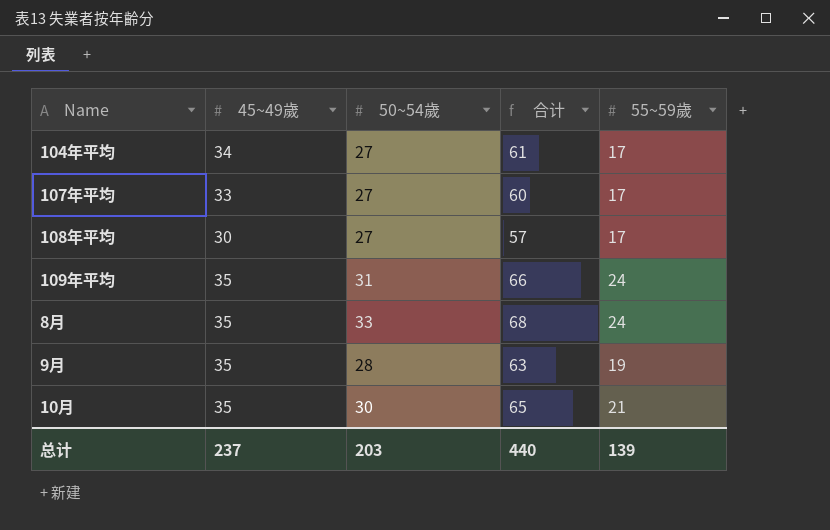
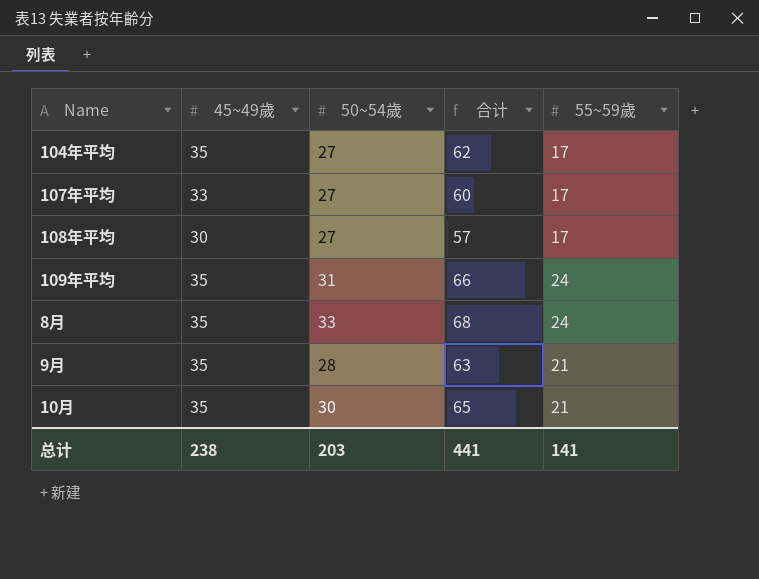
104年平均 | 45~49歲: 34 -> 35
104年平均 | 合计: 61 -> 62
9月 | 55~59歲: 19 -> 21
总计 | 45~49歲: 237 -> 238
总计 | 合计: 440 -> 441
总计 | 55~59歲: 139 -> 141

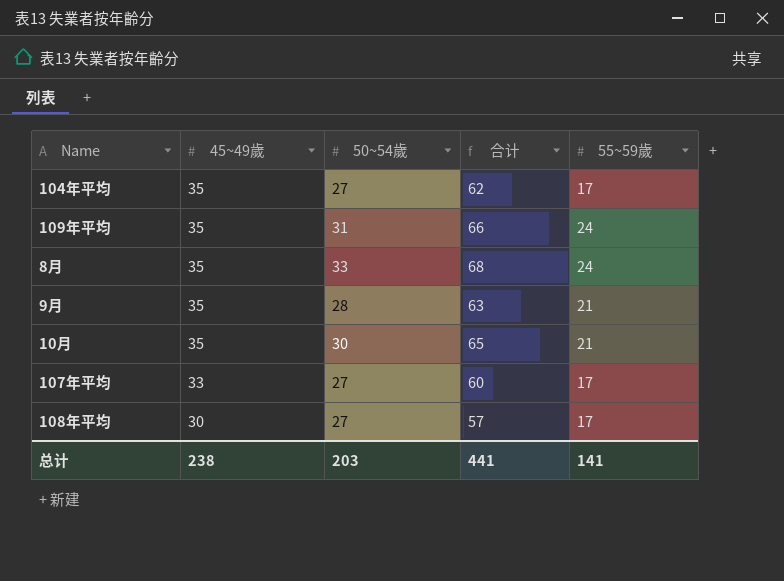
row order: none -> 45~49歲 descending

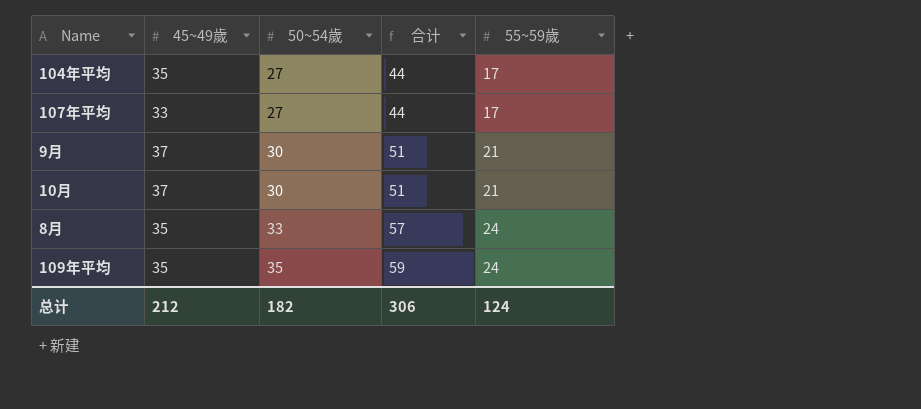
row order: 45~49歲 descending -> 50~54歲 ascending
column 合计 | formula: [45~49歲] + [50~54歲] -> [50~54歲] + [55~59歲]
row 108年平均: 30 | 27 | 57 | 17 -> none
9月 | 45~49歲: 35 -> 37
9月 | 50~54歲: 28 -> 30
10月 | 45~49歲: 35 -> 37
109年平均 | 50~54歲: 31 -> 35
总计 | 45~49歲: 238 -> 212
总计 | 50~54歲: 203 -> 182
总计 | 合计: 441 -> 306
总计 | 55~59歲: 141 -> 124

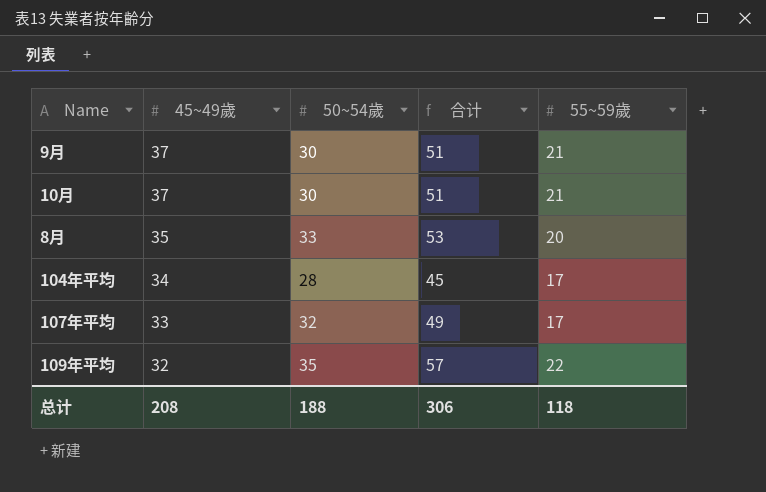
row order: 50~54歲 ascending -> 45~49歲 descending
8月 | 合计: 57 -> 53
8月 | 55~59歲: 24 -> 20
104年平均 | 45~49歲: 35 -> 34
104年平均 | 50~54歲: 27 -> 28
104年平均 | 合计: 44 -> 45
107年平均 | 50~54歲: 27 -> 32
107年平均 | 合计: 44 -> 49
109年平均 | 45~49歲: 35 -> 32
109年平均 | 合计: 59 -> 57
109年平均 | 55~59歲: 24 -> 22
总计 | 45~49歲: 212 -> 208
总计 | 50~54歲: 182 -> 188
总计 | 55~59歲: 124 -> 118

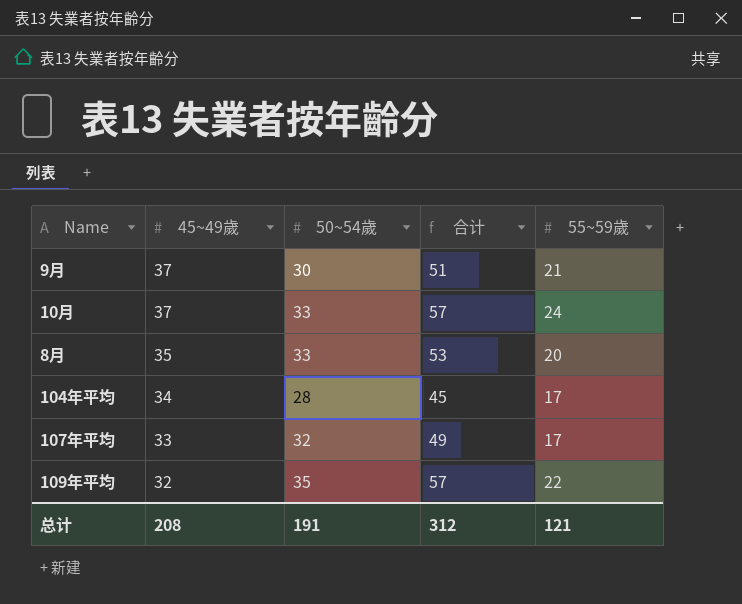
10月 | 50~54歲: 30 -> 33
10月 | 合计: 51 -> 57
10月 | 55~59歲: 21 -> 24
总计 | 50~54歲: 188 -> 191
总计 | 合计: 306 -> 312
总计 | 55~59歲: 118 -> 121

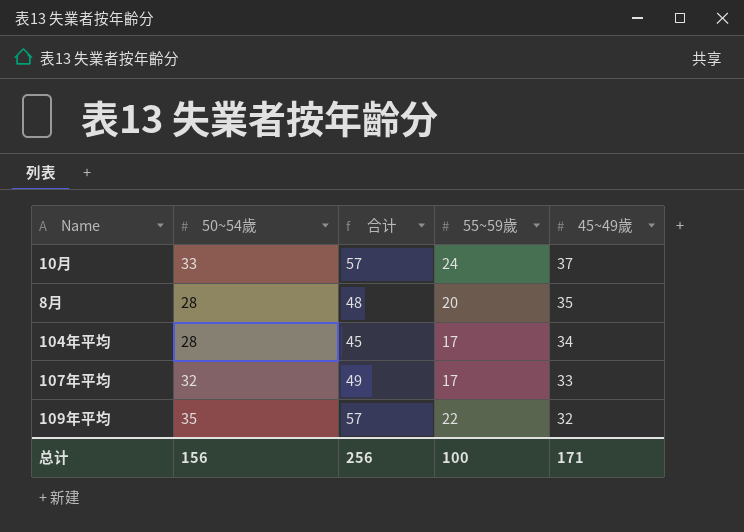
column 45~49歲 | position: 2 -> 5
row 9月: 37 | 30 | 51 | 21 -> none
8月 | 50~54歲: 33 -> 28
8月 | 合计: 53 -> 48
总计 | 50~54歲: 191 -> 156
总计 | 合计: 312 -> 256
总计 | 55~59歲: 121 -> 100
总计 | 45~49歲: 208 -> 171

